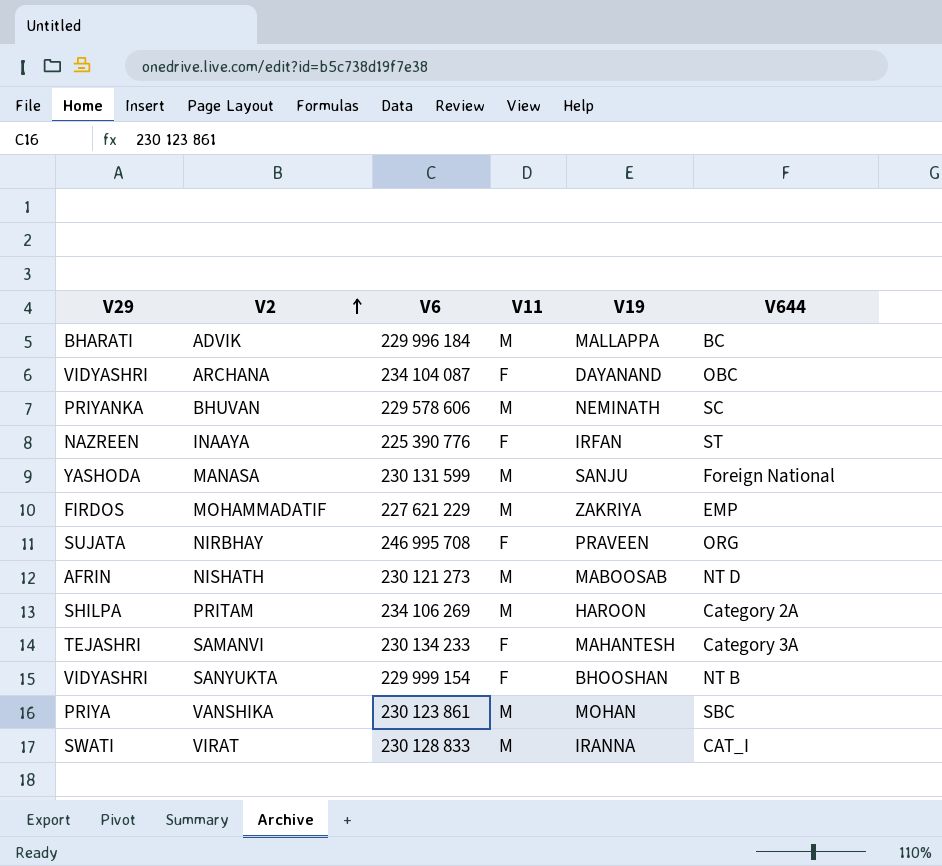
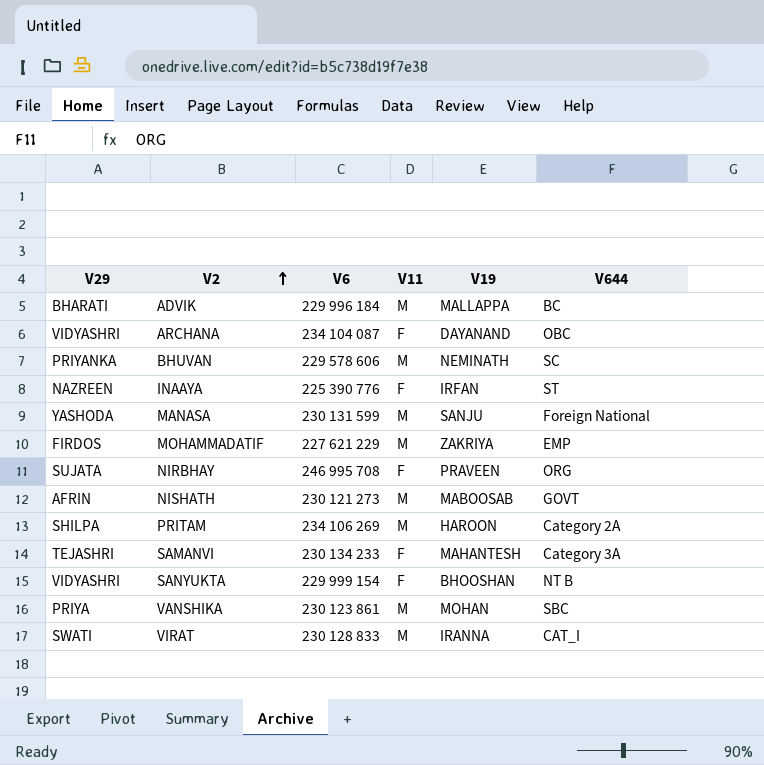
NISHATH | V644: NT D -> GOVT

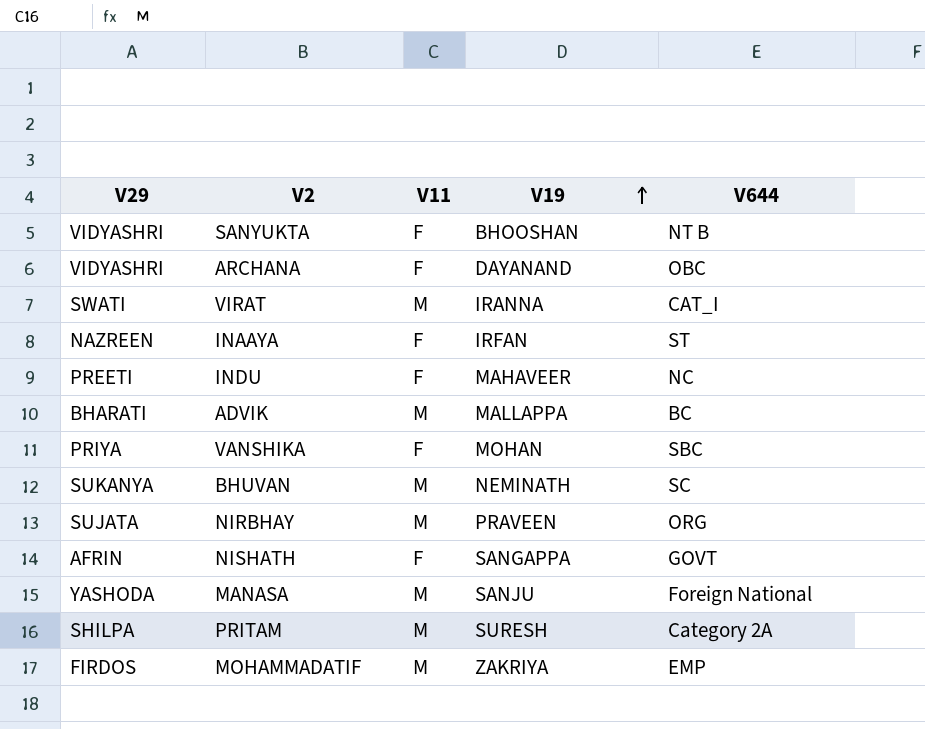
row order: V2 ascending -> V19 ascending
column V6 | position: 3 -> none
row SAMANVI: TEJASHRI | 230 134 233 | F | MAHANTESH | Category 3A -> none
row INDU: none -> PREETI | F | MAHAVEER | NC
VANSHIKA | V11: M -> F
BHUVAN | V29: PRIYANKA -> SUKANYA
NIRBHAY | V11: F -> M
NISHATH | V11: M -> F
NISHATH | V19: MABOOSAB -> SANGAPPA
PRITAM | V19: HAROON -> SURESH

